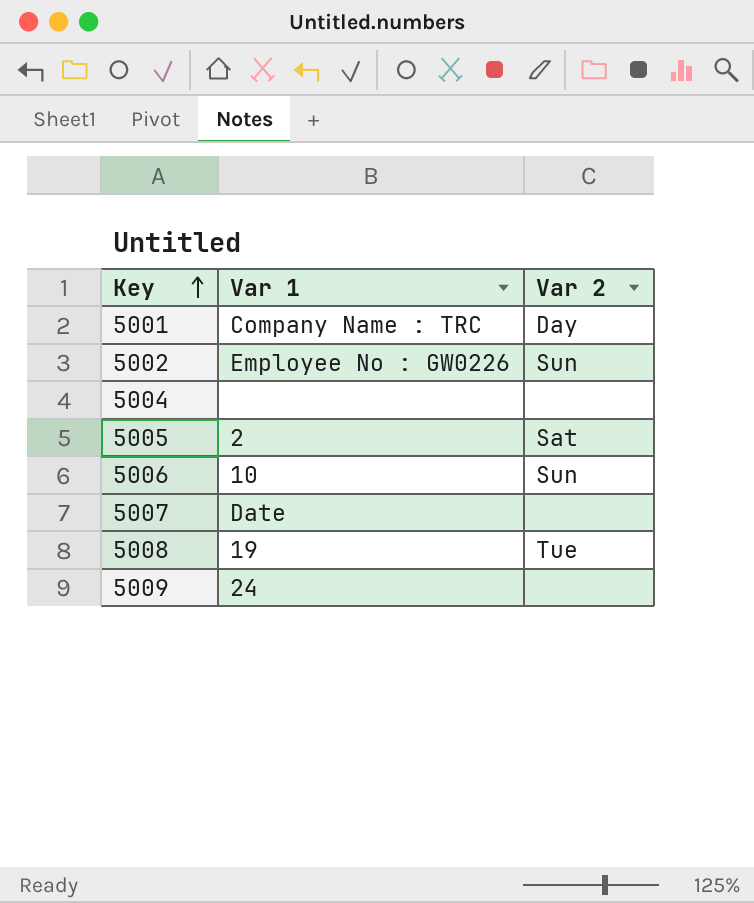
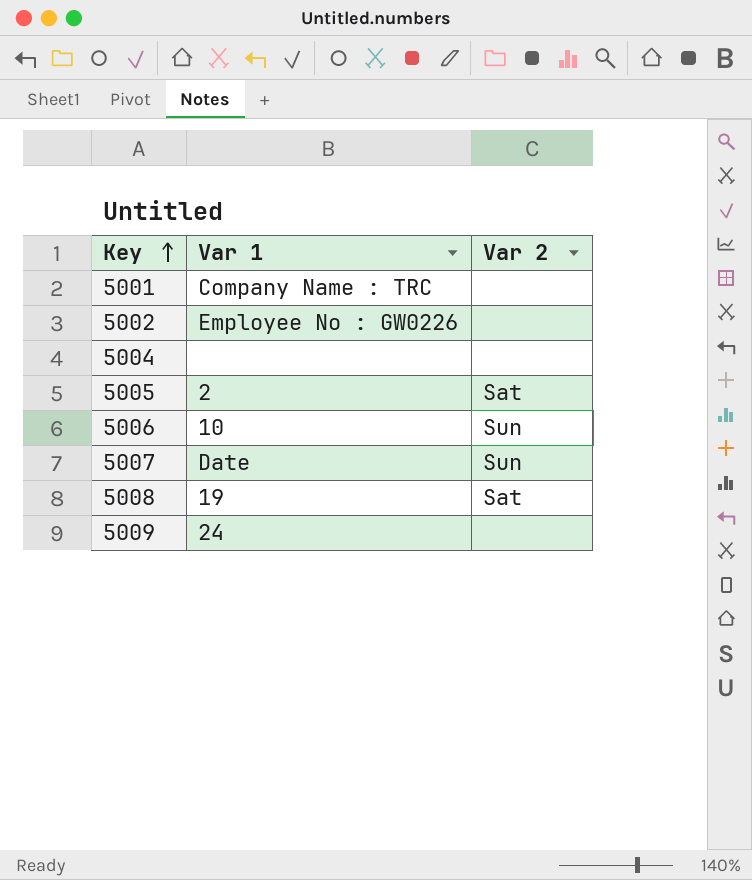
5001 | Var 2: Day -> none
5002 | Var 2: Sun -> none
5007 | Var 2: none -> Sun
5008 | Var 2: Tue -> Sat

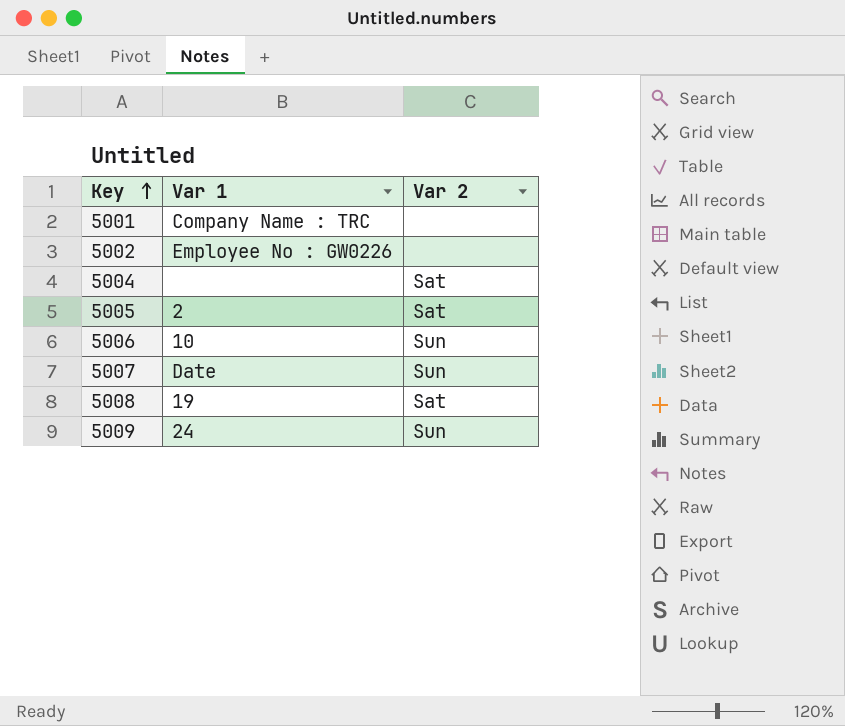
5004 | Var 2: none -> Sat
5009 | Var 2: none -> Sun

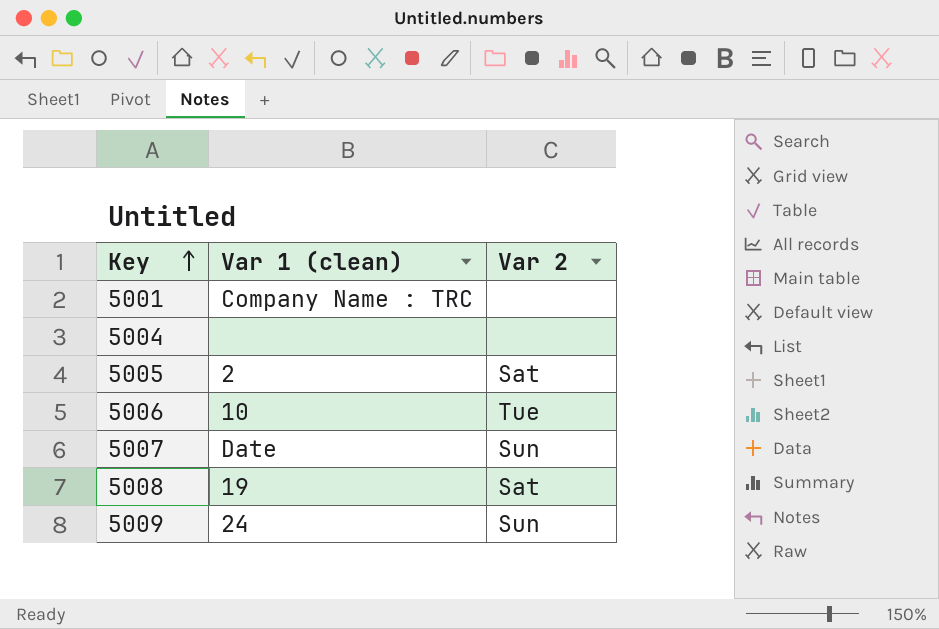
column name: Var 1 -> Var 1 (clean)
row 5002: Employee No : GW0226 | none -> none
5004 | Var 2: Sat -> none
5006 | Var 2: Sun -> Tue

